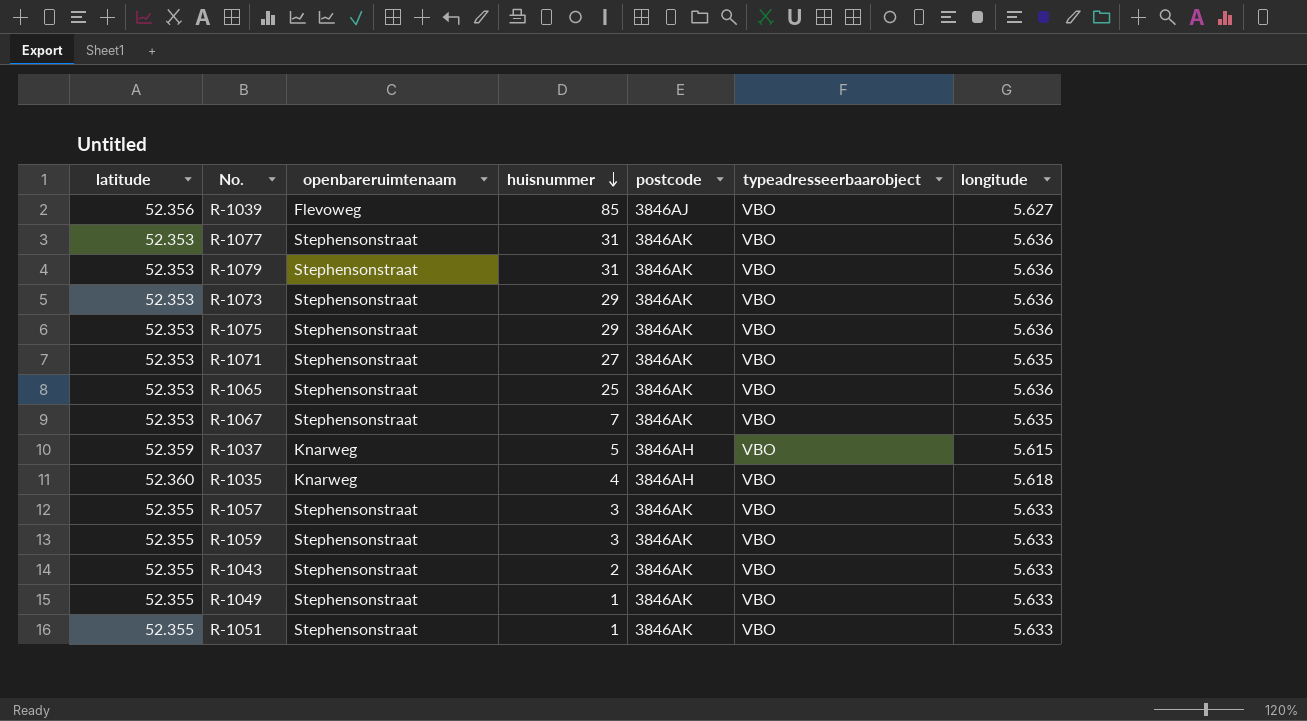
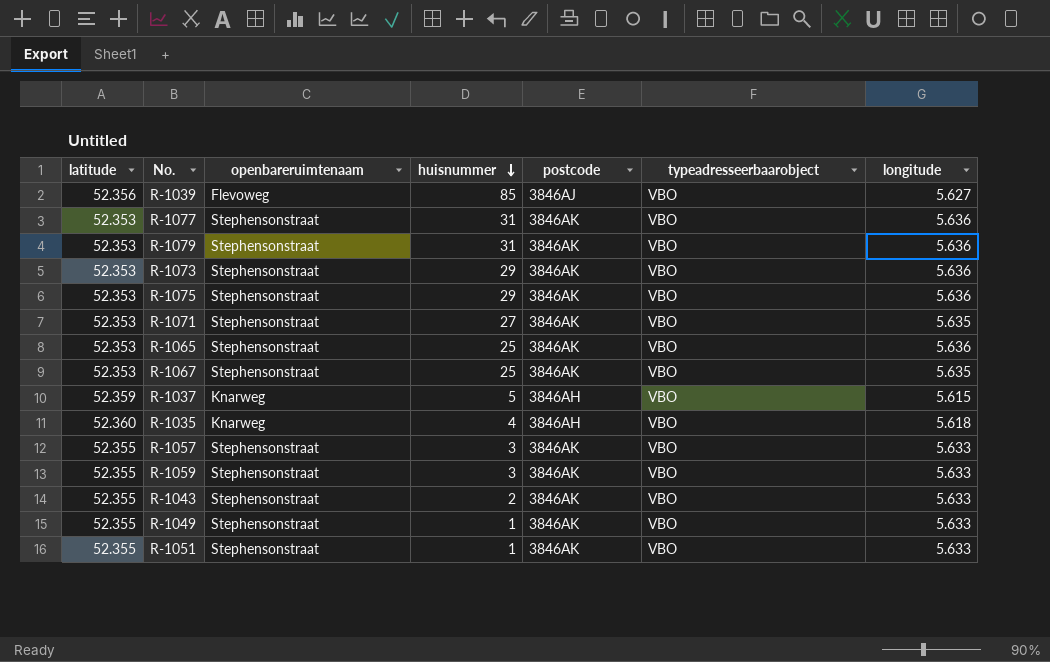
R-1067 | huisnummer: 7 -> 25

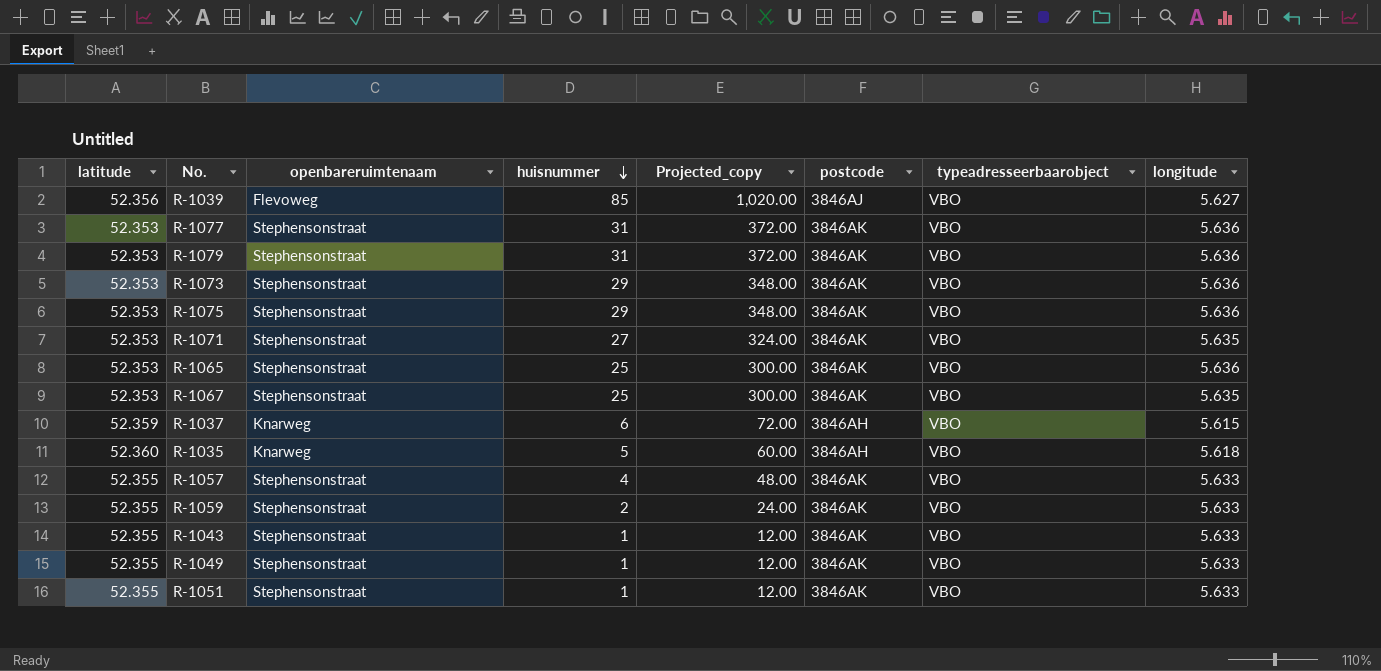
column Projected_copy | formula: none -> [huisnummer] * 12
R-1037 | huisnummer: 5 -> 6
R-1035 | huisnummer: 4 -> 5
R-1057 | huisnummer: 3 -> 4
R-1059 | huisnummer: 3 -> 2
R-1043 | huisnummer: 2 -> 1

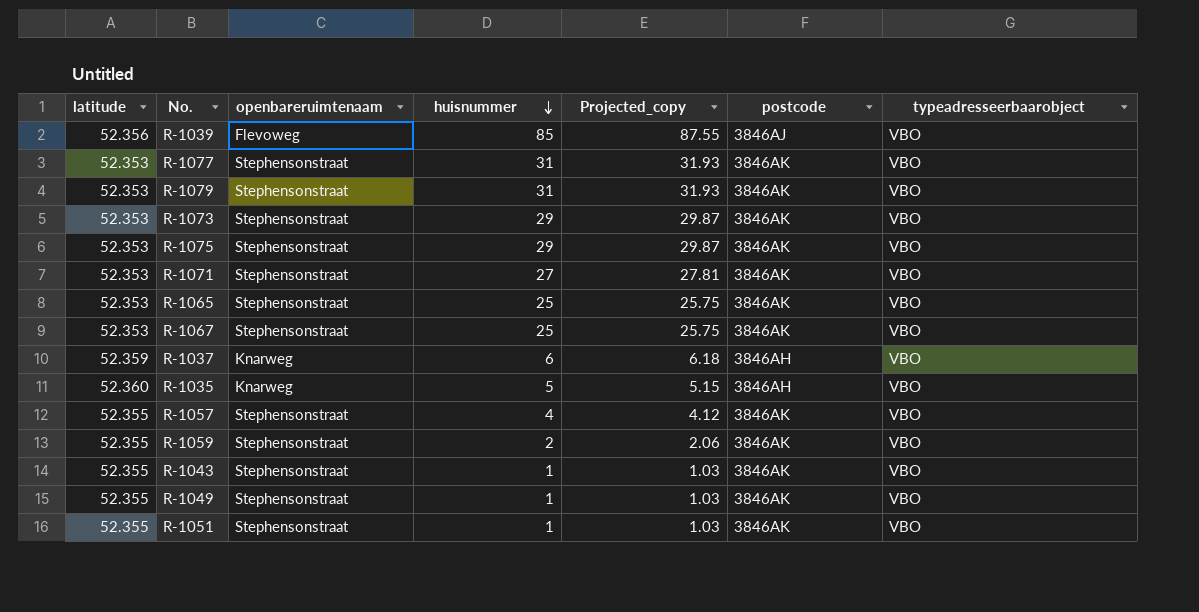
column longitude | position: 8 -> none
column Projected_copy | formula: [huisnummer] * 12 -> [huisnummer] * 1.03

